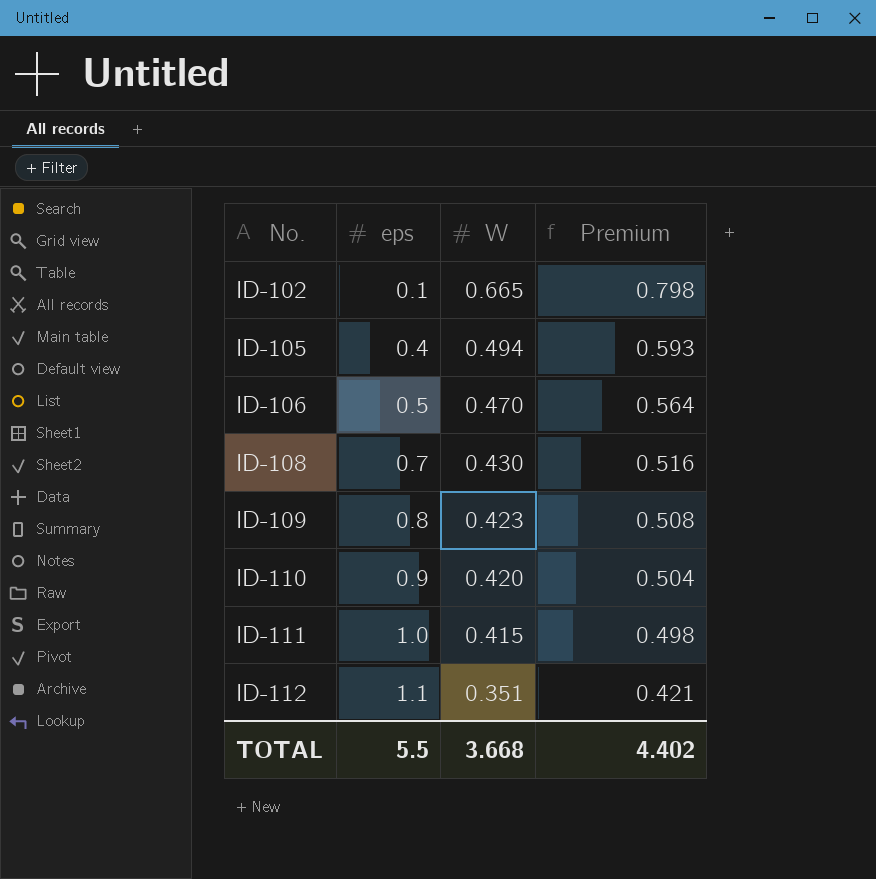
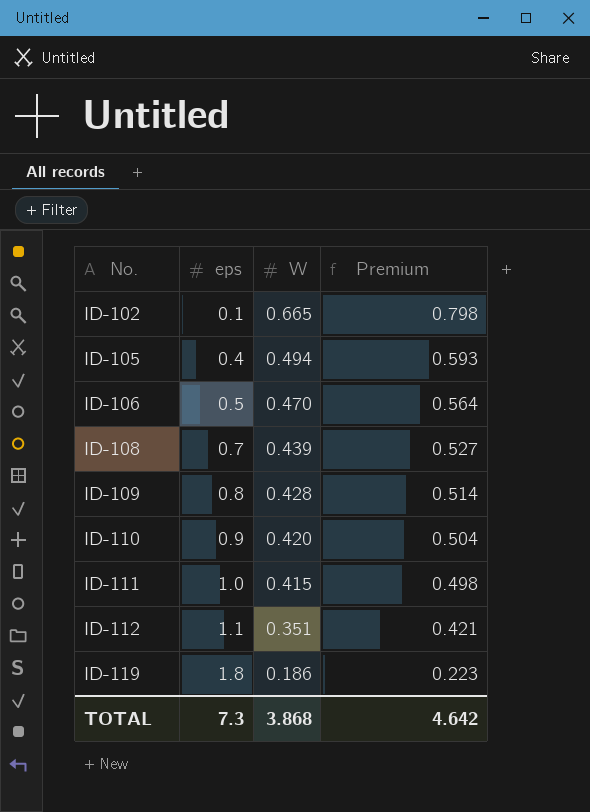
ID-108 | W: 0.430 -> 0.439
ID-108 | Premium: 0.516 -> 0.527
ID-109 | W: 0.423 -> 0.428
ID-109 | Premium: 0.508 -> 0.514
row ID-119: none -> 1.8 | 0.186 | 0.223
TOTAL | eps: 5.5 -> 7.3
TOTAL | W: 3.668 -> 3.868
TOTAL | Premium: 4.402 -> 4.642

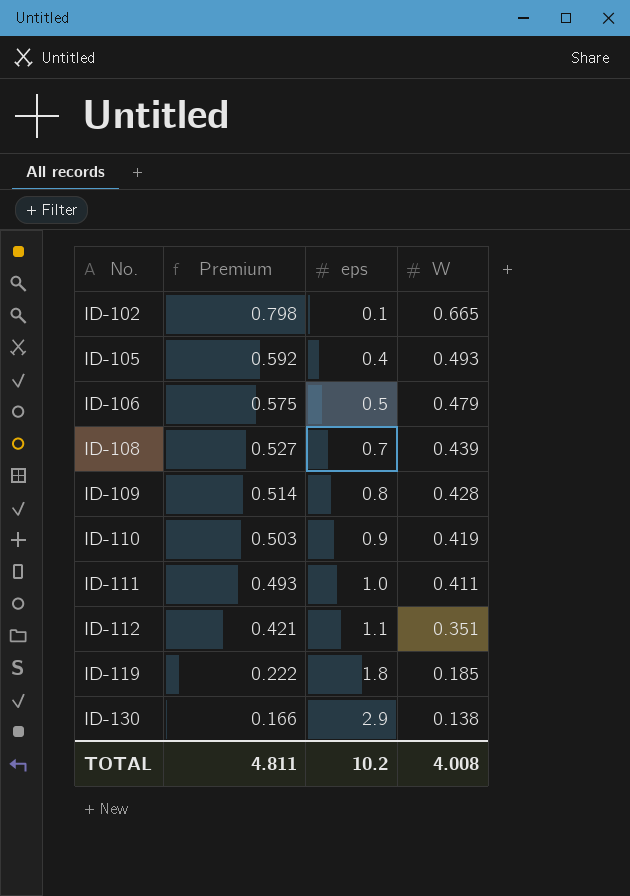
column Premium | position: 4 -> 2
ID-105 | Premium: 0.593 -> 0.592
ID-105 | W: 0.494 -> 0.493
ID-106 | Premium: 0.564 -> 0.575
ID-106 | W: 0.470 -> 0.479
ID-110 | Premium: 0.504 -> 0.503
ID-110 | W: 0.420 -> 0.419
ID-111 | Premium: 0.498 -> 0.493
ID-111 | W: 0.415 -> 0.411
ID-119 | Premium: 0.223 -> 0.222
ID-119 | W: 0.186 -> 0.185
row ID-130: none -> 0.166 | 2.9 | 0.138
TOTAL | Premium: 4.642 -> 4.811
TOTAL | eps: 7.3 -> 10.2
TOTAL | W: 3.868 -> 4.008

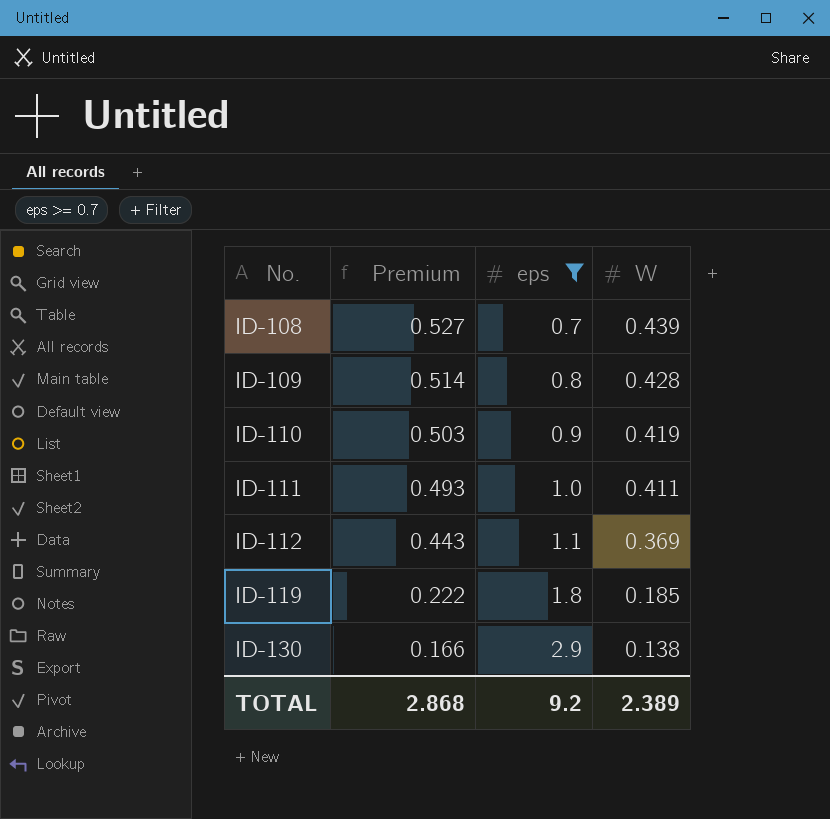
filter: none -> eps >= 0.7
ID-112 | Premium: 0.421 -> 0.443
ID-112 | W: 0.351 -> 0.369
TOTAL | Premium: 4.811 -> 2.868
TOTAL | eps: 10.2 -> 9.2
TOTAL | W: 4.008 -> 2.389

